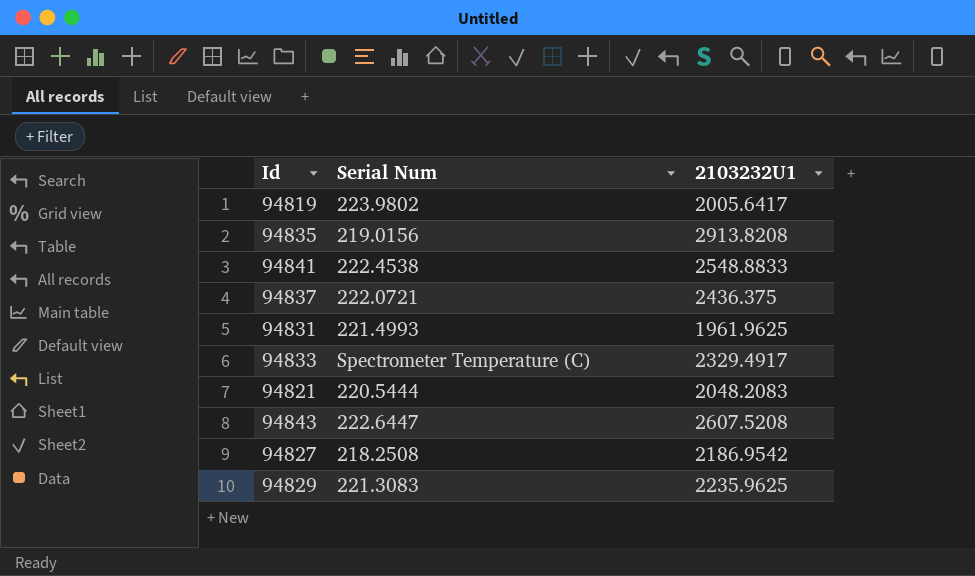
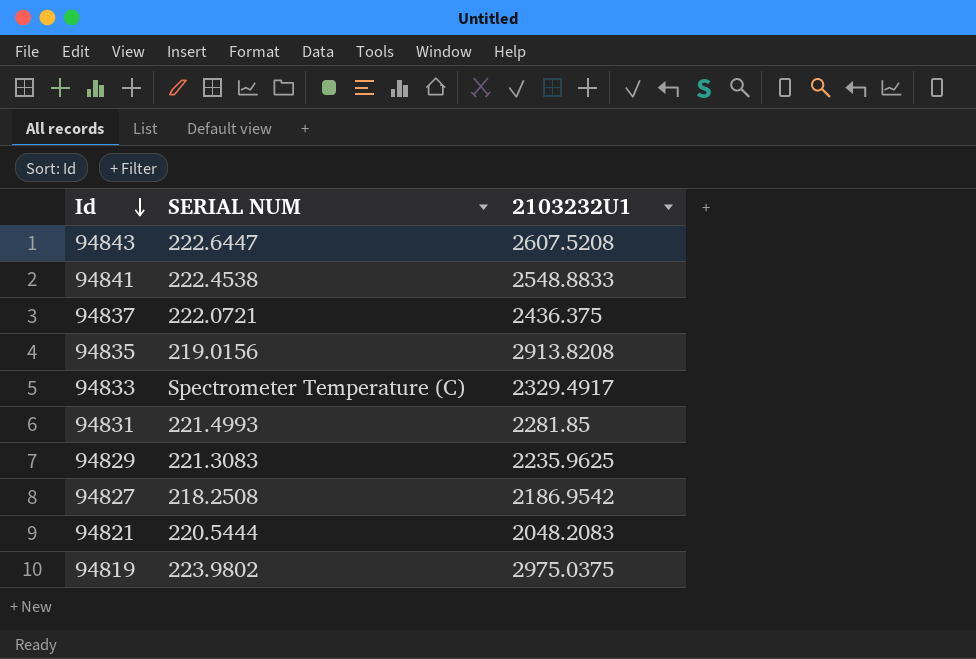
row order: none -> Id descending
column name: Serial Num -> SERIAL NUM
94831 | 2103232U1: 1961.9625 -> 2281.85
94819 | 2103232U1: 2005.6417 -> 2975.0375

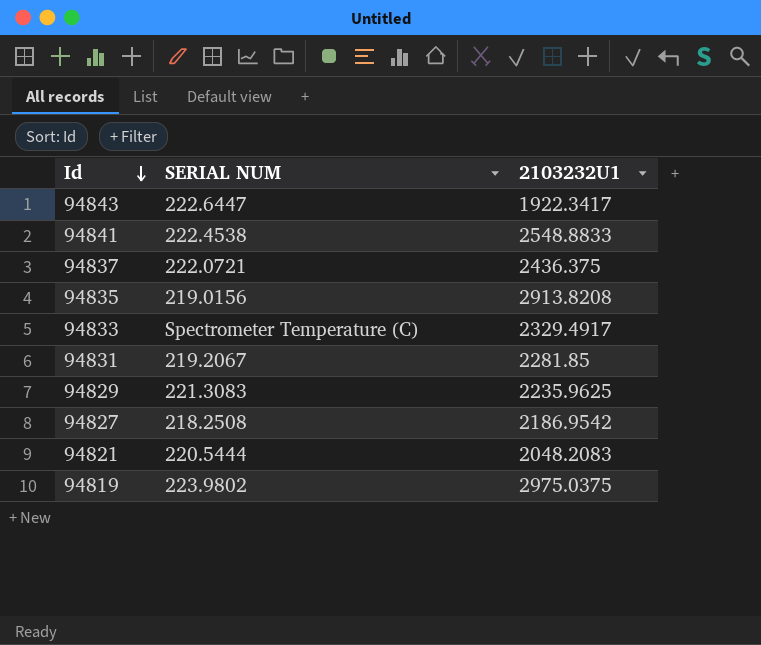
94843 | 2103232U1: 2607.5208 -> 1922.3417
94831 | SERIAL NUM: 221.4993 -> 219.2067

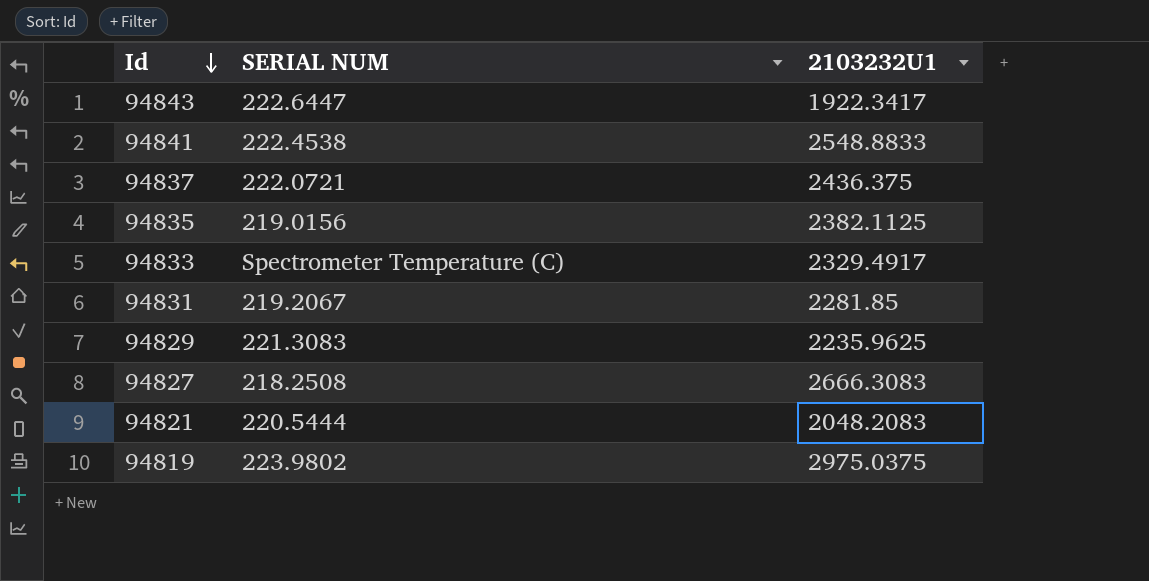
94835 | 2103232U1: 2913.8208 -> 2382.1125
94827 | 2103232U1: 2186.9542 -> 2666.3083

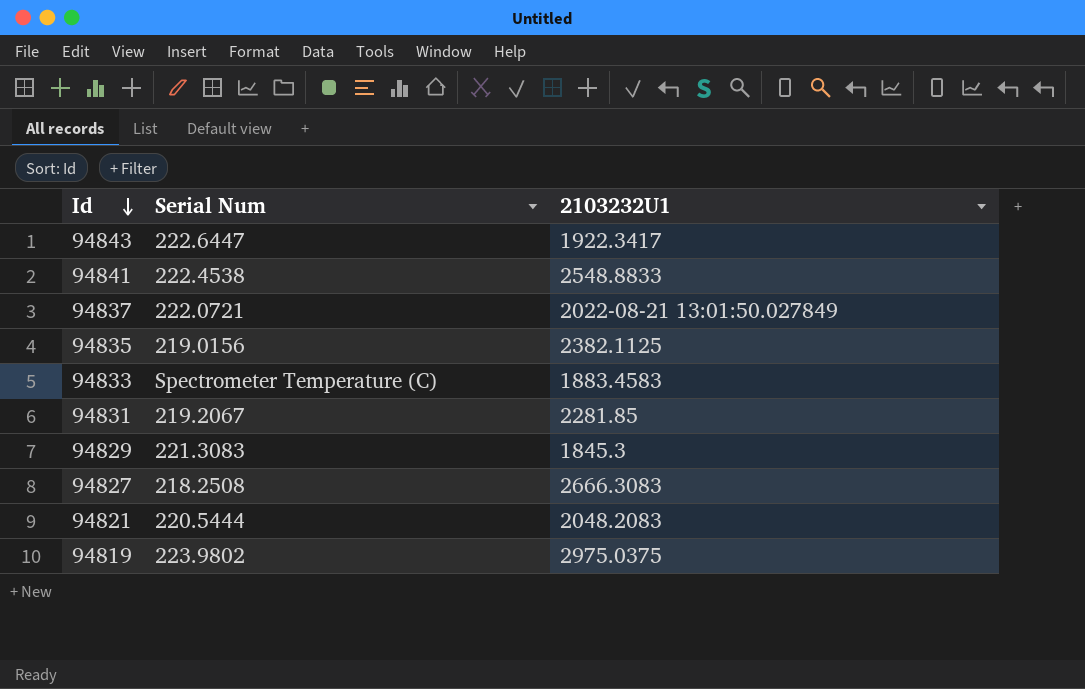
column name: SERIAL NUM -> Serial Num
94837 | 2103232U1: 2436.375 -> 2022-08-21 13:01:50.027849
94833 | 2103232U1: 2329.4917 -> 1883.4583
94829 | 2103232U1: 2235.9625 -> 1845.3

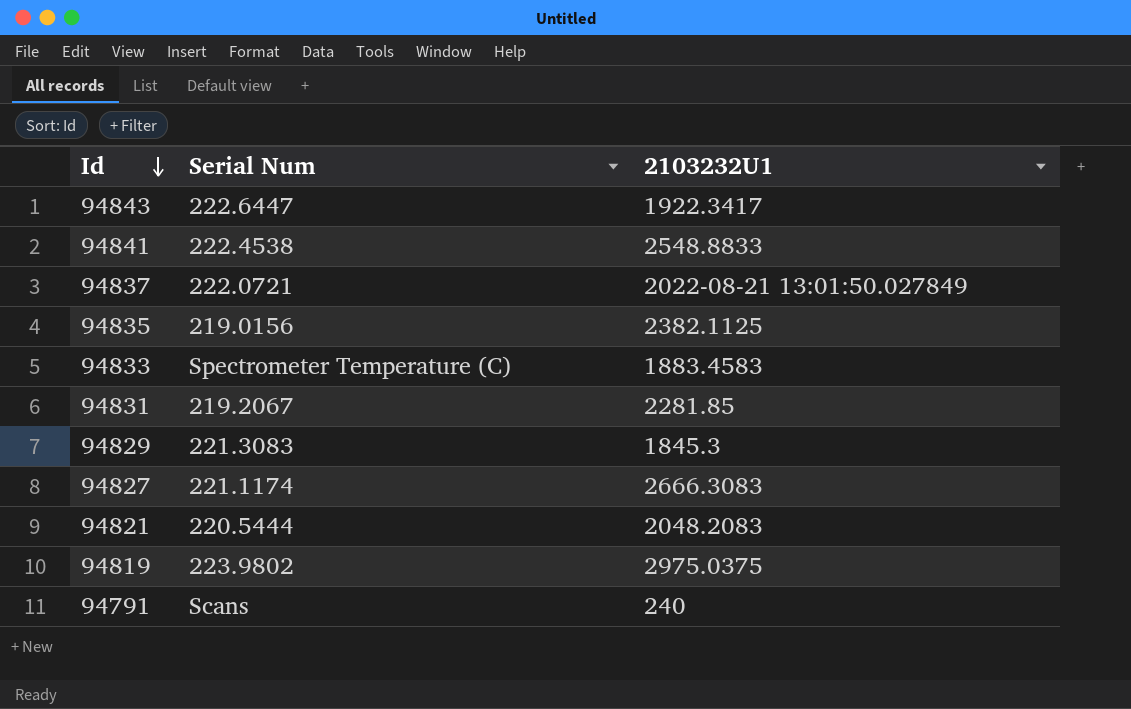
94827 | Serial Num: 218.2508 -> 221.1174
row 94791: none -> Scans | 240

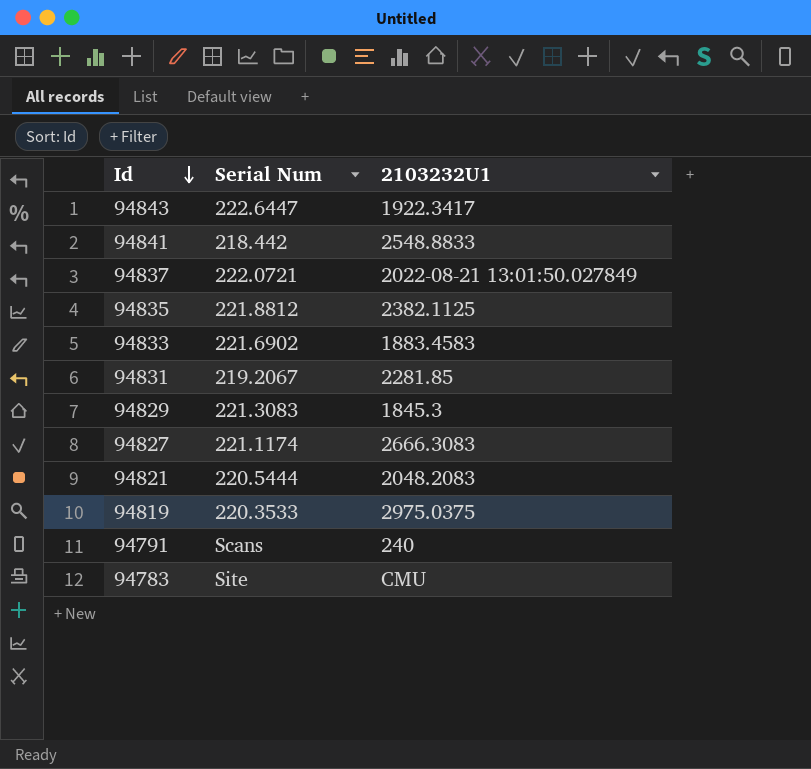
94841 | Serial Num: 222.4538 -> 218.442
94835 | Serial Num: 219.0156 -> 221.8812
94833 | Serial Num: Spectrometer Temperature (C) -> 221.6902
94819 | Serial Num: 223.9802 -> 220.3533
row 94783: none -> Site | CMU

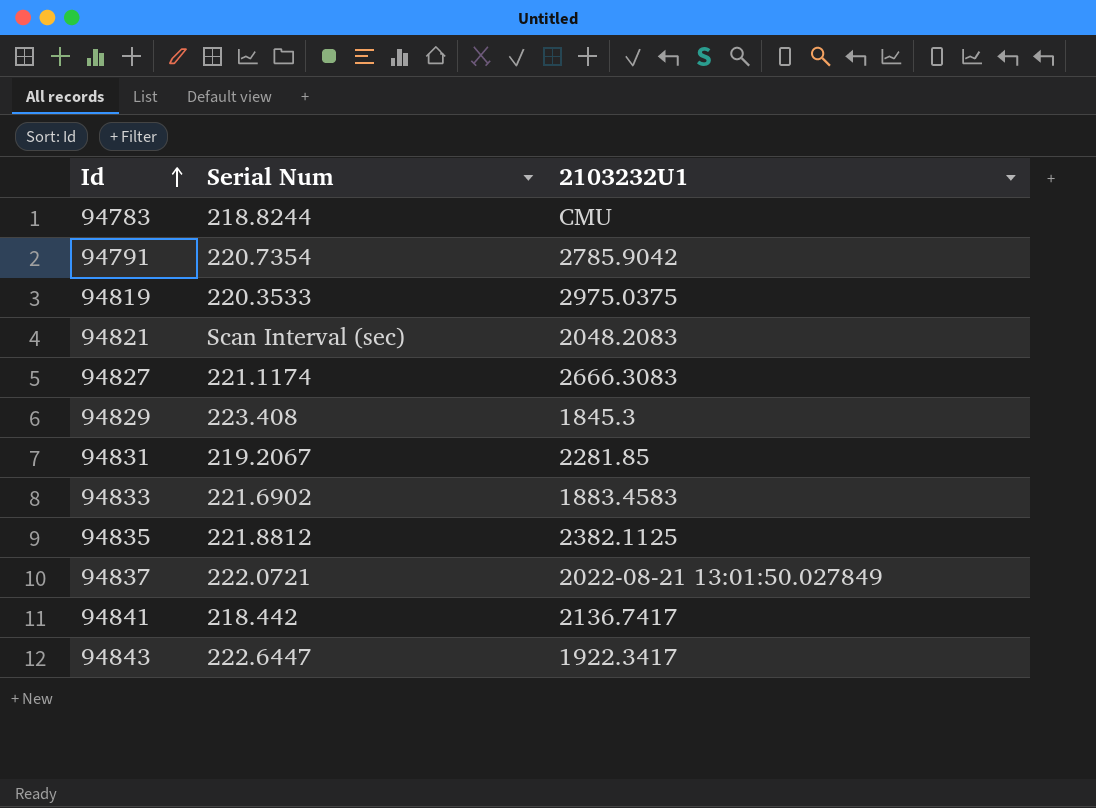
row order: Id descending -> Id ascending
94783 | Serial Num: Site -> 218.8244
94791 | Serial Num: Scans -> 220.7354
94791 | 2103232U1: 240 -> 2785.9042
94821 | Serial Num: 220.5444 -> Scan Interval (sec)
94829 | Serial Num: 221.3083 -> 223.408
94841 | 2103232U1: 2548.8833 -> 2136.7417

